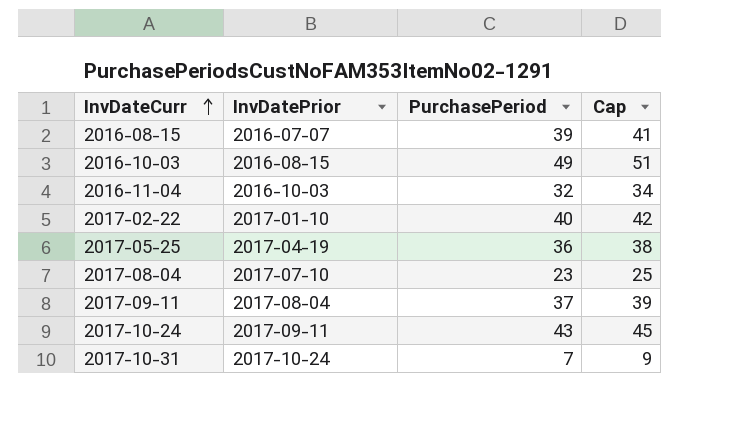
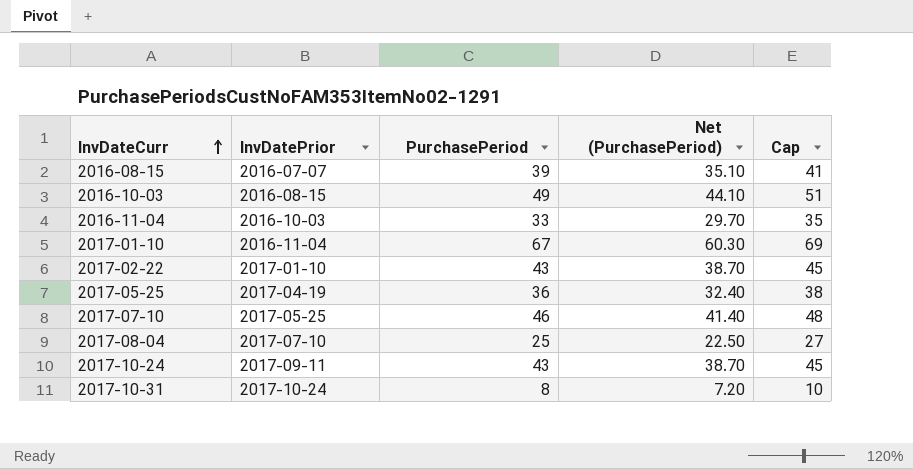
column Net (PurchasePeriod) | formula: none -> [PurchasePeriod] * 0.9
row 2017-09-11: 2017-08-04 | 37 | 39 -> none
2016-11-04 | PurchasePeriod: 32 -> 33
2016-11-04 | Cap: 34 -> 35
row 2017-01-10: none -> 2016-11-04 | 67 | 60.30 | 69
2017-02-22 | PurchasePeriod: 40 -> 43
2017-02-22 | Cap: 42 -> 45
row 2017-07-10: none -> 2017-05-25 | 46 | 41.40 | 48
2017-08-04 | PurchasePeriod: 23 -> 25
2017-08-04 | Cap: 25 -> 27
2017-10-31 | PurchasePeriod: 7 -> 8
2017-10-31 | Cap: 9 -> 10

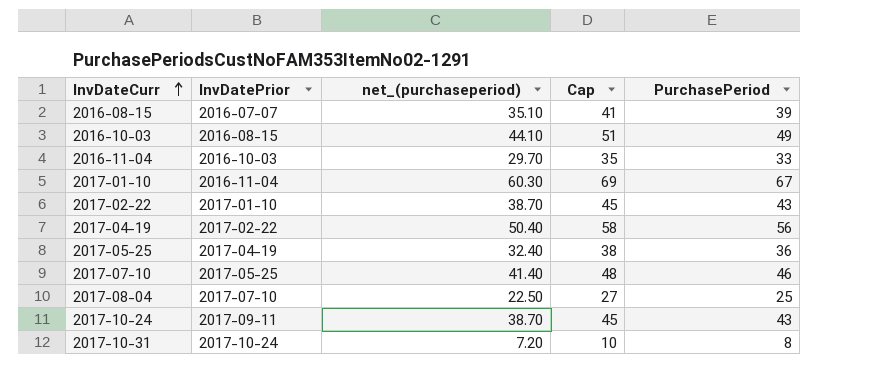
column name: Net (PurchasePeriod) -> net_(purchaseperiod)
column PurchasePeriod | position: 3 -> 5
row 2017-04-19: none -> 2017-02-22 | 50.40 | 58 | 56

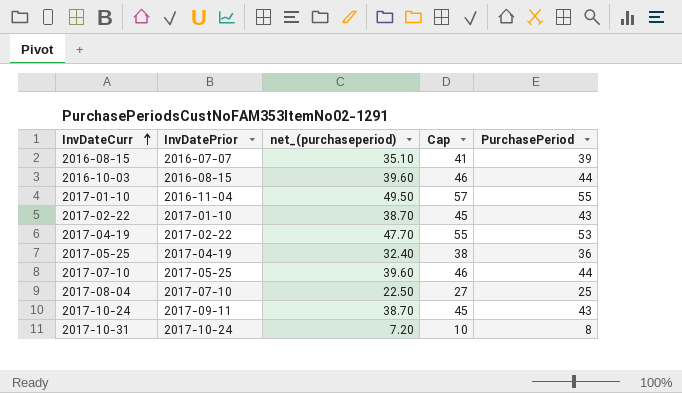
row 2016-11-04: 2016-10-03 | 29.70 | 35 | 33 -> none
2016-10-03 | net_(purchaseperiod): 44.10 -> 39.60
2016-10-03 | Cap: 51 -> 46
2016-10-03 | PurchasePeriod: 49 -> 44
2017-01-10 | net_(purchaseperiod): 60.30 -> 49.50
2017-01-10 | Cap: 69 -> 57
2017-01-10 | PurchasePeriod: 67 -> 55
2017-04-19 | net_(purchaseperiod): 50.40 -> 47.70
2017-04-19 | Cap: 58 -> 55
2017-04-19 | PurchasePeriod: 56 -> 53
2017-07-10 | net_(purchaseperiod): 41.40 -> 39.60
2017-07-10 | Cap: 48 -> 46
2017-07-10 | PurchasePeriod: 46 -> 44

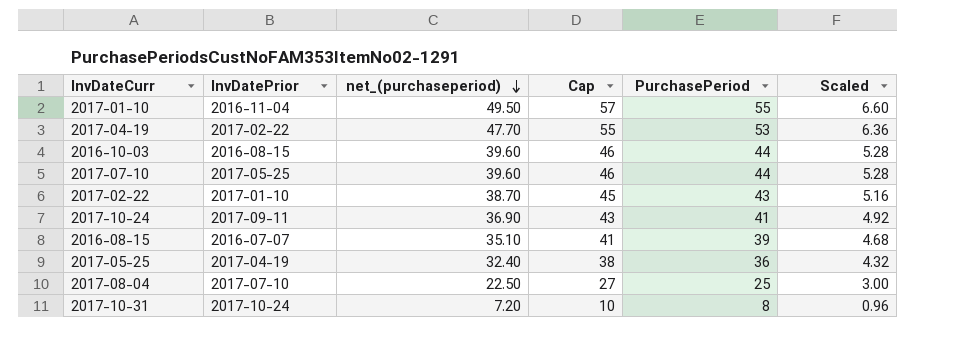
row order: InvDateCurr ascending -> net_(purchaseperiod) descending
column Scaled | formula: none -> [PurchasePeriod] * 0.12
2017-10-24 | net_(purchaseperiod): 38.70 -> 36.90
2017-10-24 | Cap: 45 -> 43
2017-10-24 | PurchasePeriod: 43 -> 41

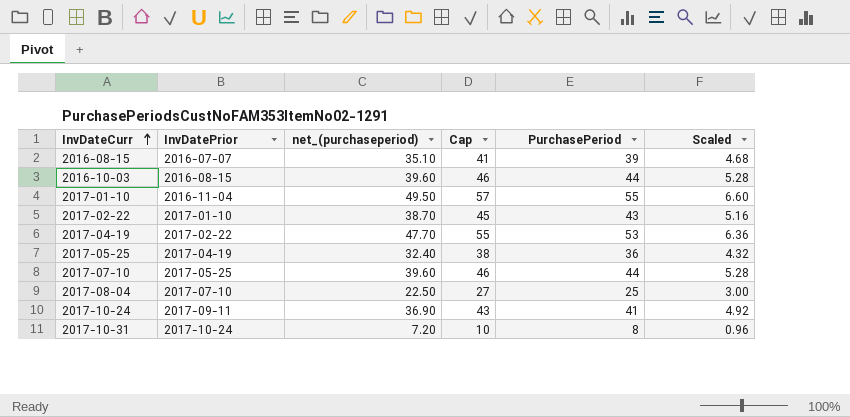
row order: net_(purchaseperiod) descending -> InvDateCurr ascending

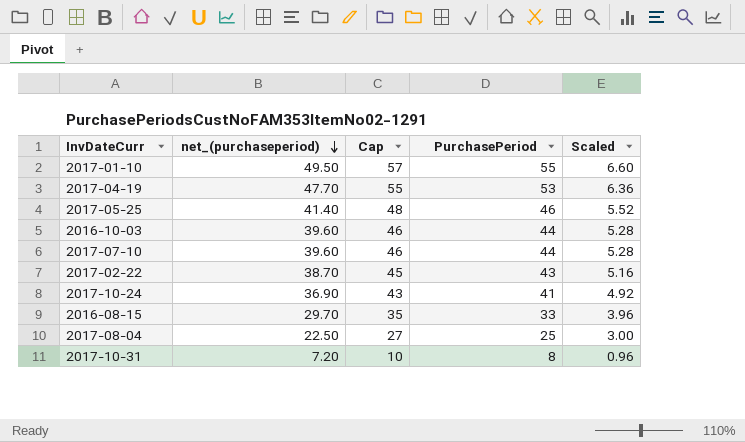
row order: InvDateCurr ascending -> net_(purchaseperiod) descending
column InvDatePrior | position: 2 -> none
2017-05-25 | net_(purchaseperiod): 32.40 -> 41.40
2017-05-25 | Cap: 38 -> 48
2017-05-25 | PurchasePeriod: 36 -> 46
2017-05-25 | Scaled: 4.32 -> 5.52
2016-08-15 | net_(purchaseperiod): 35.10 -> 29.70
2016-08-15 | Cap: 41 -> 35
2016-08-15 | PurchasePeriod: 39 -> 33
2016-08-15 | Scaled: 4.68 -> 3.96

